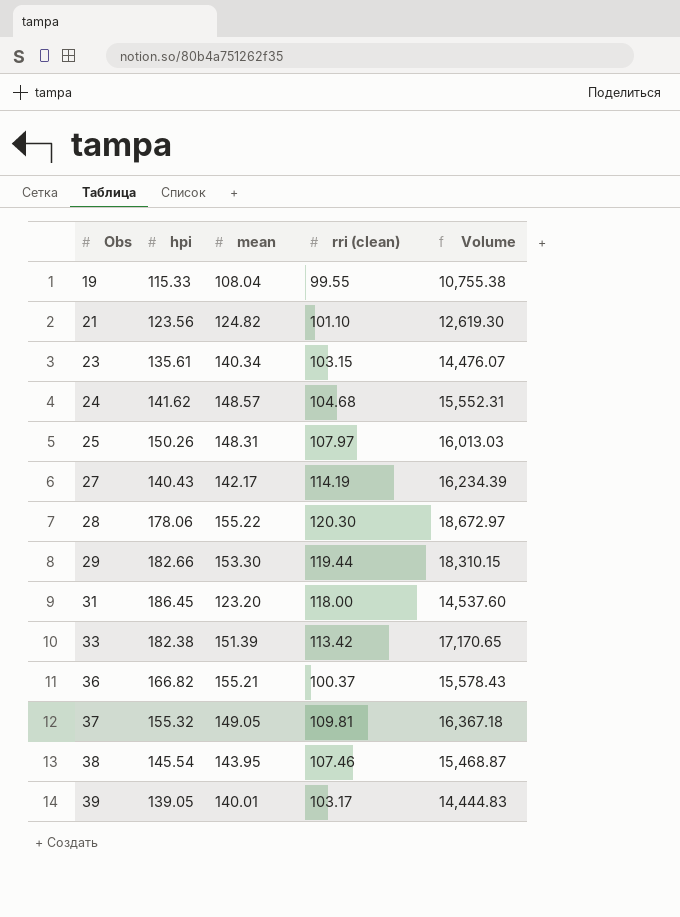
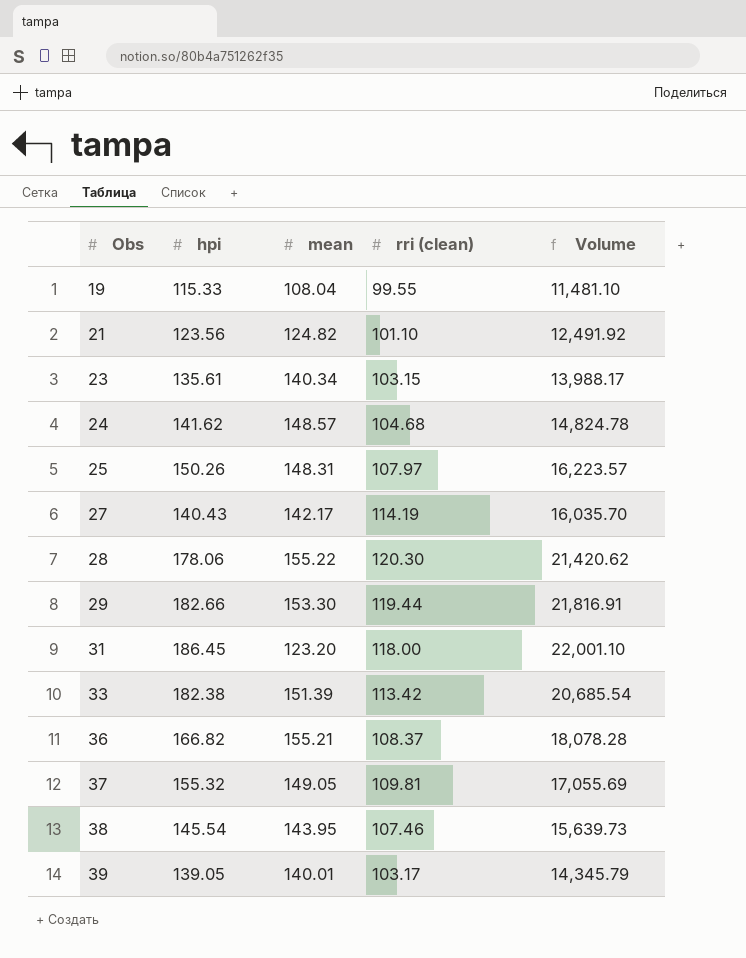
column Volume | formula: [mean] * [rri (clean)] -> [hpi] * [rri (clean)]
36 | rri (clean): 100.37 -> 108.37

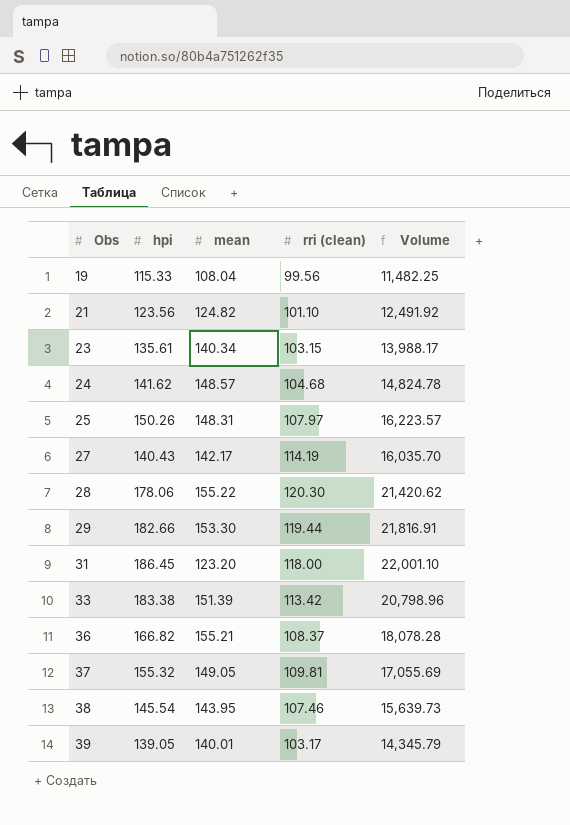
19 | rri (clean): 99.55 -> 99.56
19 | Volume: 11,481.10 -> 11,482.25
33 | hpi: 182.38 -> 183.38
33 | Volume: 20,685.54 -> 20,798.96

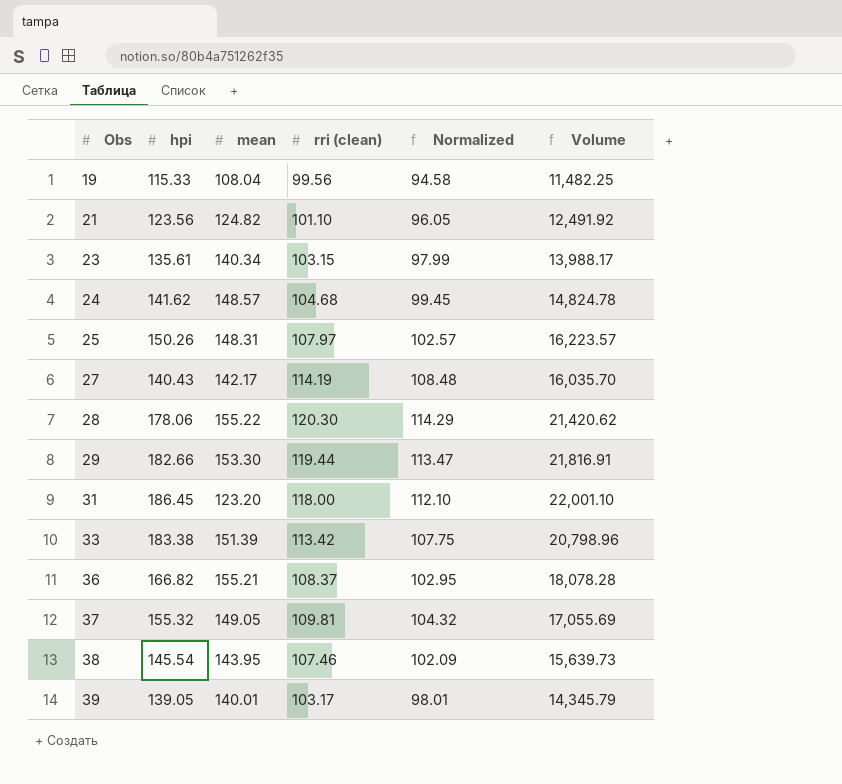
column Normalized | formula: none -> [rri (clean)] * 0.95

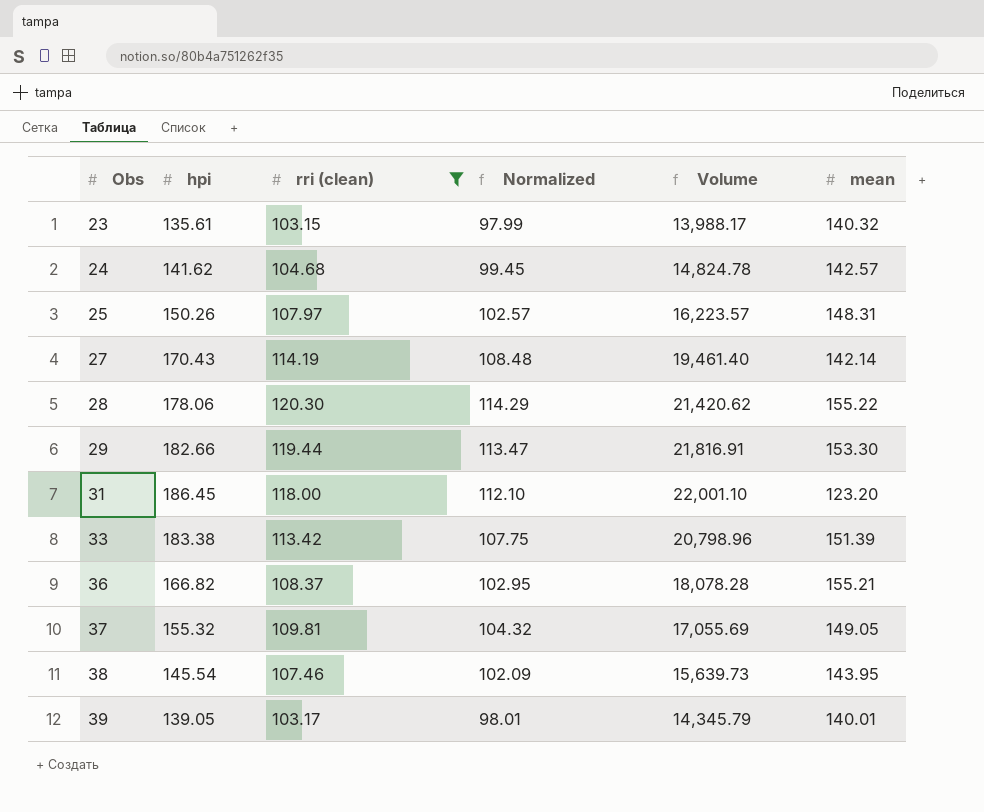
filter: none -> rri (clean) >= 103.15
column mean | position: 3 -> 6
23 | mean: 140.34 -> 140.32
24 | mean: 148.57 -> 142.57
27 | hpi: 140.43 -> 170.43
27 | Volume: 16,035.70 -> 19,461.40
27 | mean: 142.17 -> 142.14

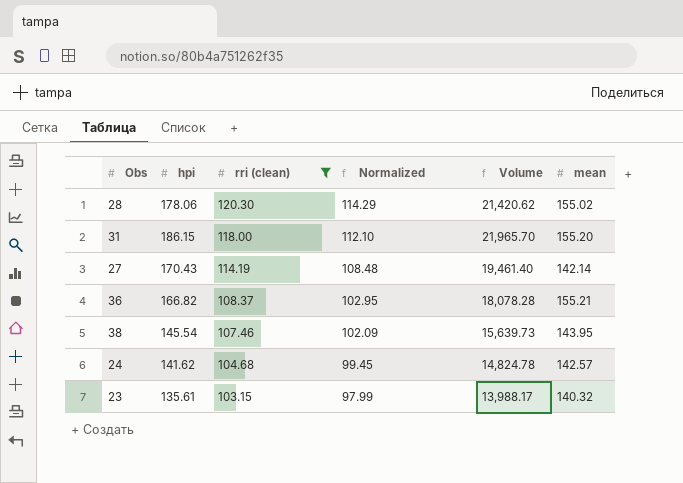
row order: Obs ascending -> rri (clean) descending
row 25: 150.26 | 107.97 | 102.57 | 16,223.57 | 148.31 -> none
row 29: 182.66 | 119.44 | 113.47 | 21,816.91 | 153.30 -> none
row 33: 183.38 | 113.42 | 107.75 | 20,798.96 | 151.39 -> none
row 37: 155.32 | 109.81 | 104.32 | 17,055.69 | 149.05 -> none
row 39: 139.05 | 103.17 | 98.01 | 14,345.79 | 140.01 -> none
28 | mean: 155.22 -> 155.02
31 | hpi: 186.45 -> 186.15
31 | Volume: 22,001.10 -> 21,965.70
31 | mean: 123.20 -> 155.20

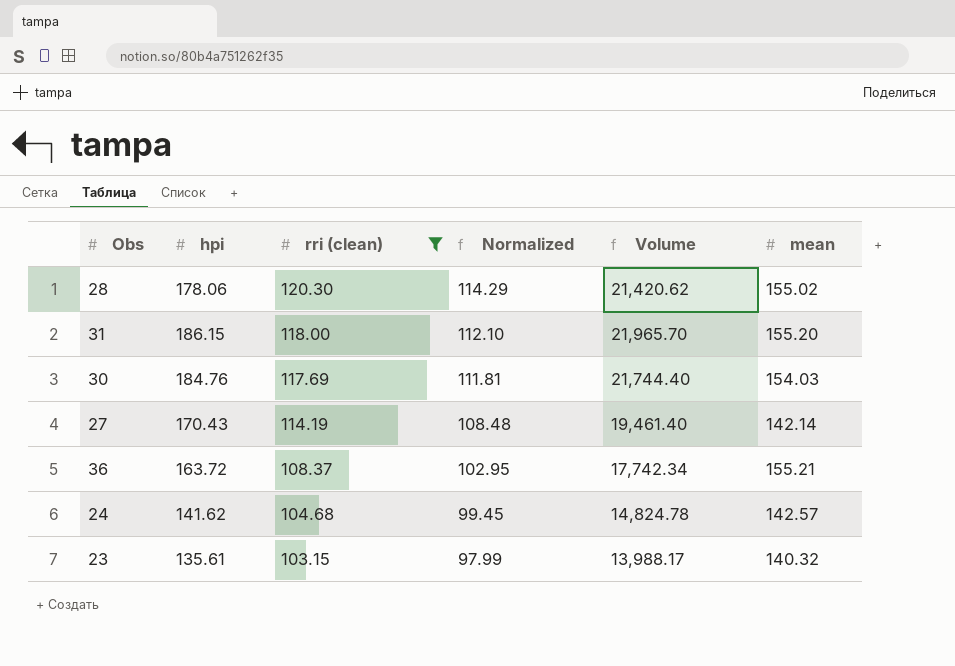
row 38: 145.54 | 107.46 | 102.09 | 15,639.73 | 143.95 -> none
row 30: none -> 184.76 | 117.69 | 111.81 | 21,744.40 | 154.03
36 | hpi: 166.82 -> 163.72
36 | Volume: 18,078.28 -> 17,742.34

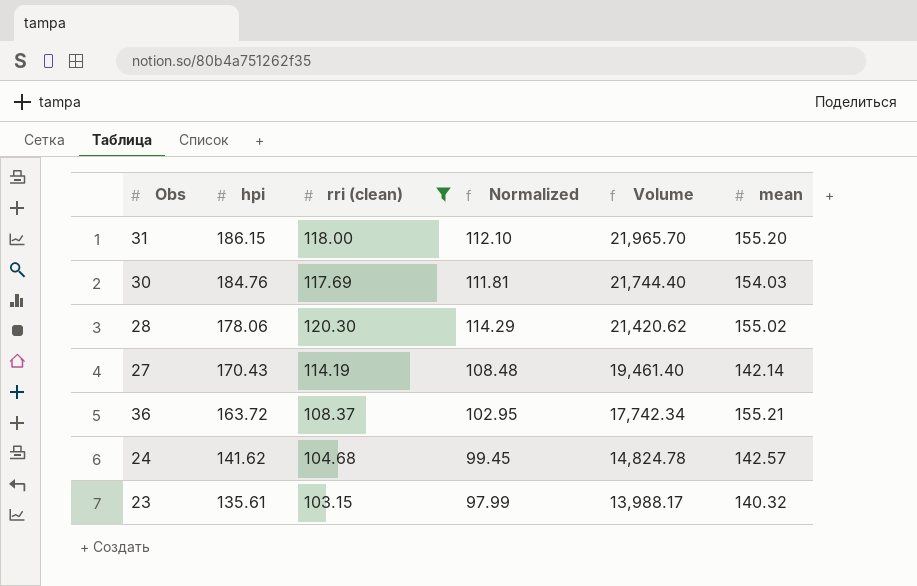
row order: rri (clean) descending -> hpi descending

